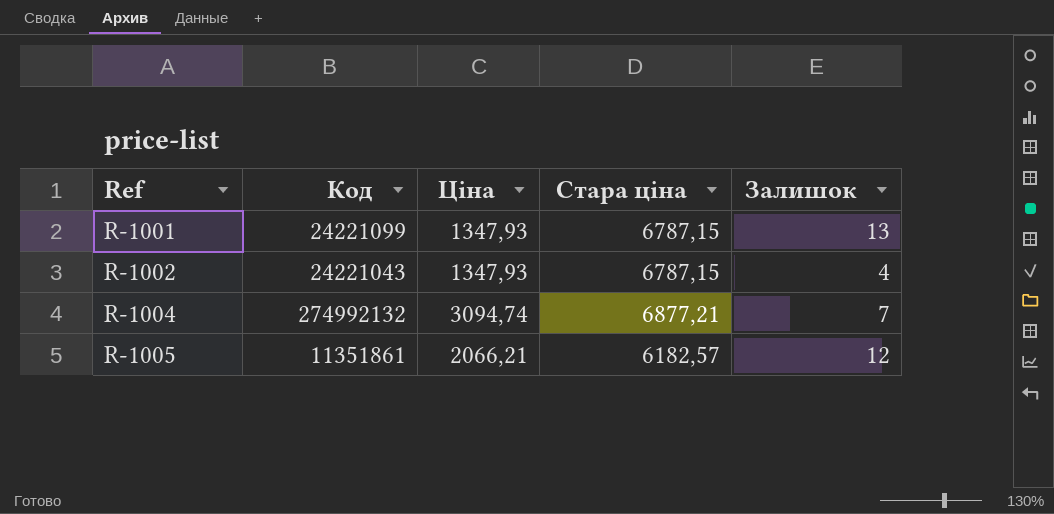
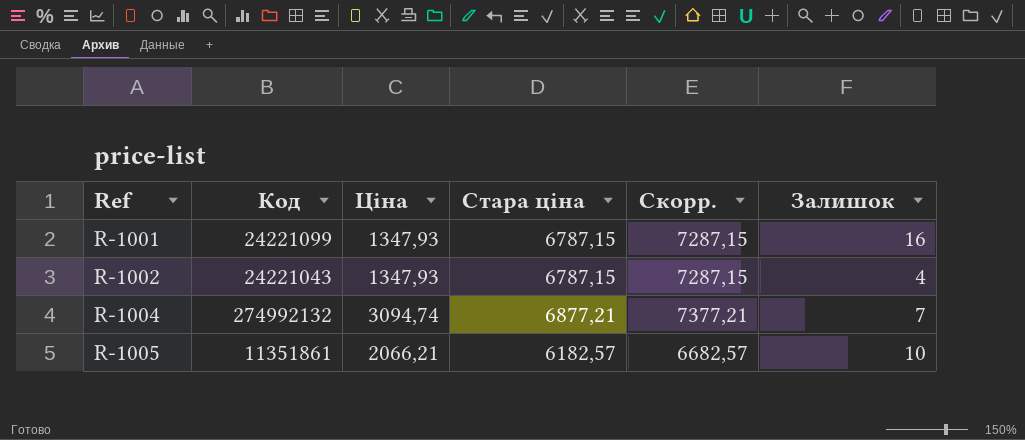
column Скорр. | formula: none -> [Стара ціна] + 500
R-1001 | Залишок: 13 -> 16
R-1005 | Залишок: 12 -> 10

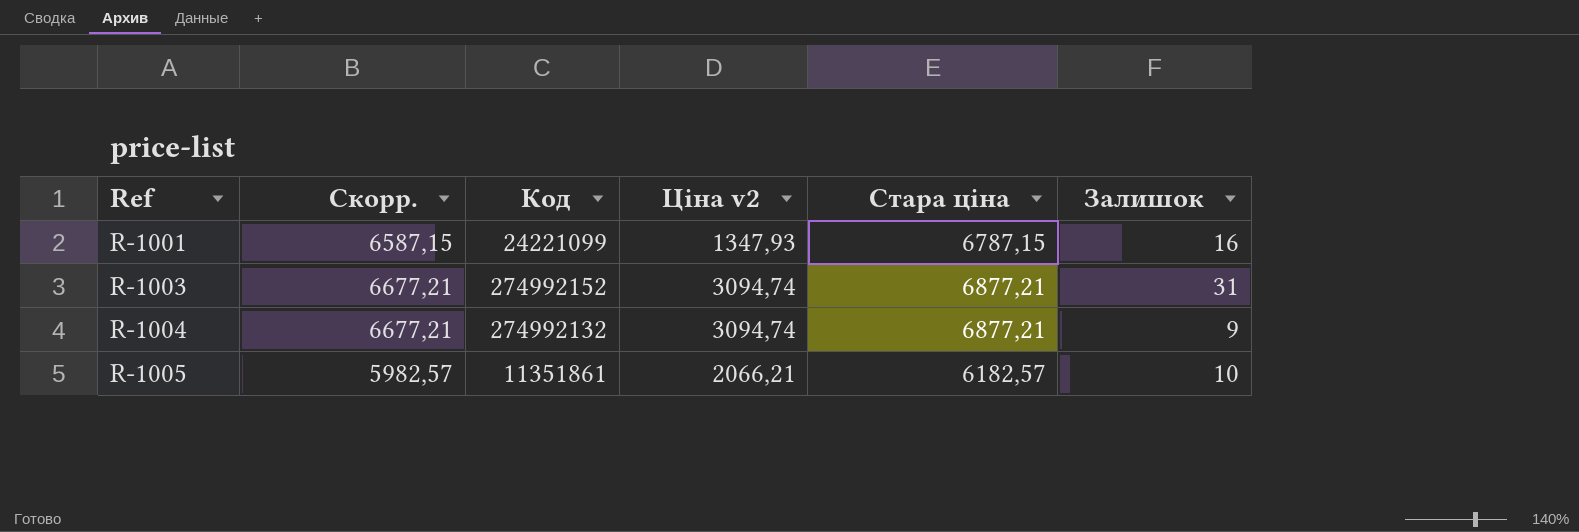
column Скорр. | formula: [Стара ціна] + 500 -> [Стара ціна] - 200
column Скорр. | position: 5 -> 2
column name: Ціна -> Ціна v2
row R-1002: 24221043 | 1347,93 | 6787,15 | 7287,15 | 4 -> none
row R-1003: none -> 6677,21 | 274992152 | 3094,74 | 6877,21 | 31
R-1004 | Залишок: 7 -> 9

